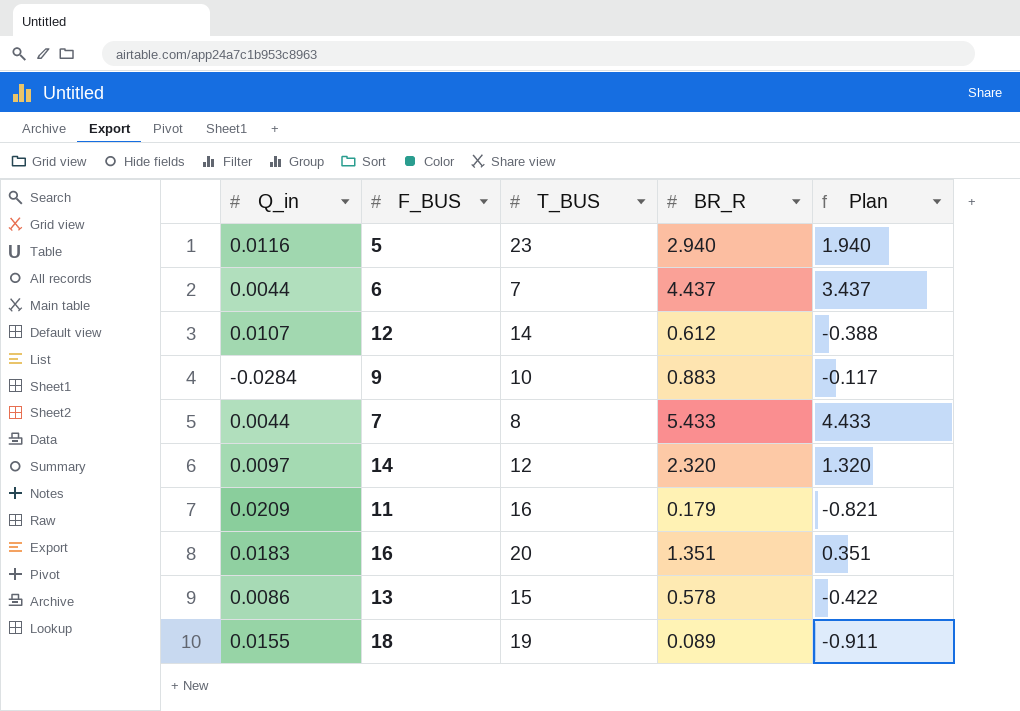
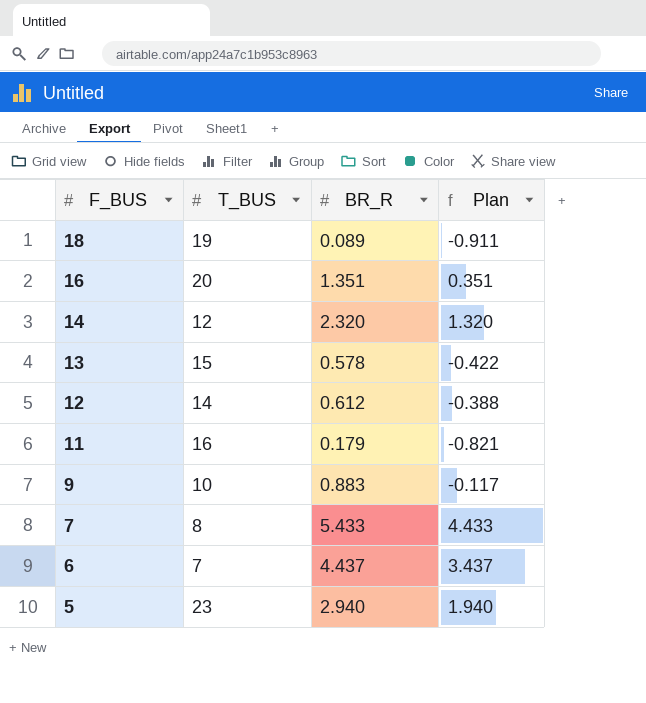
row order: none -> F_BUS descending
column Q_in | position: 1 -> none

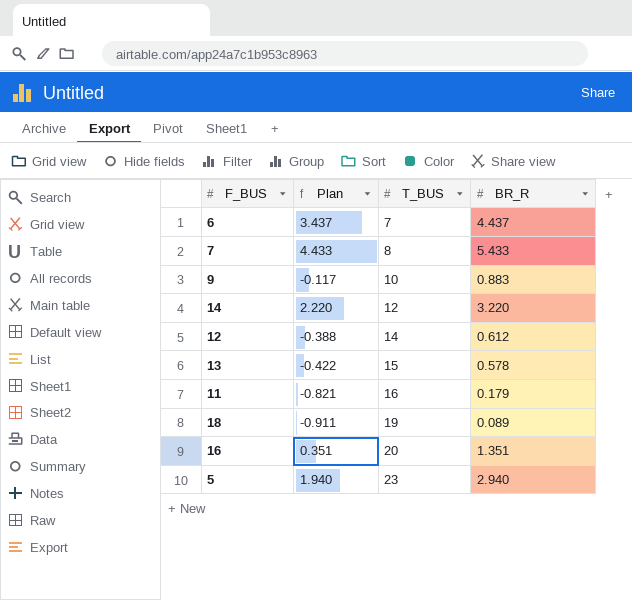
row order: F_BUS descending -> T_BUS ascending
column Plan | position: 4 -> 2
14 | Plan: 1.320 -> 2.220
14 | BR_R: 2.320 -> 3.220

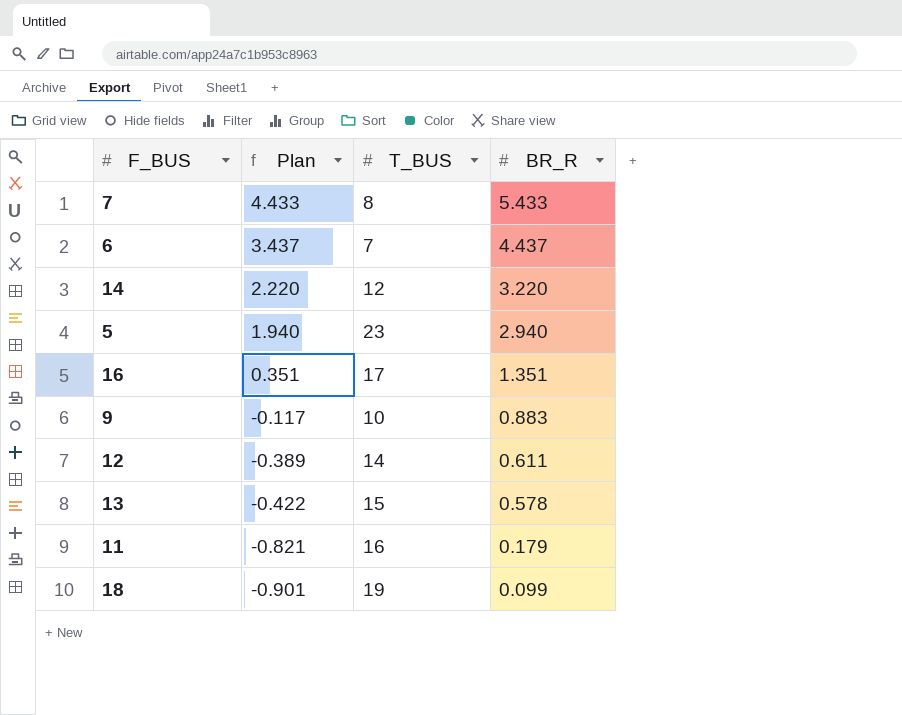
row order: T_BUS ascending -> Plan descending
16 | T_BUS: 20 -> 17
12 | Plan: -0.388 -> -0.389
12 | BR_R: 0.612 -> 0.611
18 | Plan: -0.911 -> -0.901
18 | BR_R: 0.089 -> 0.099

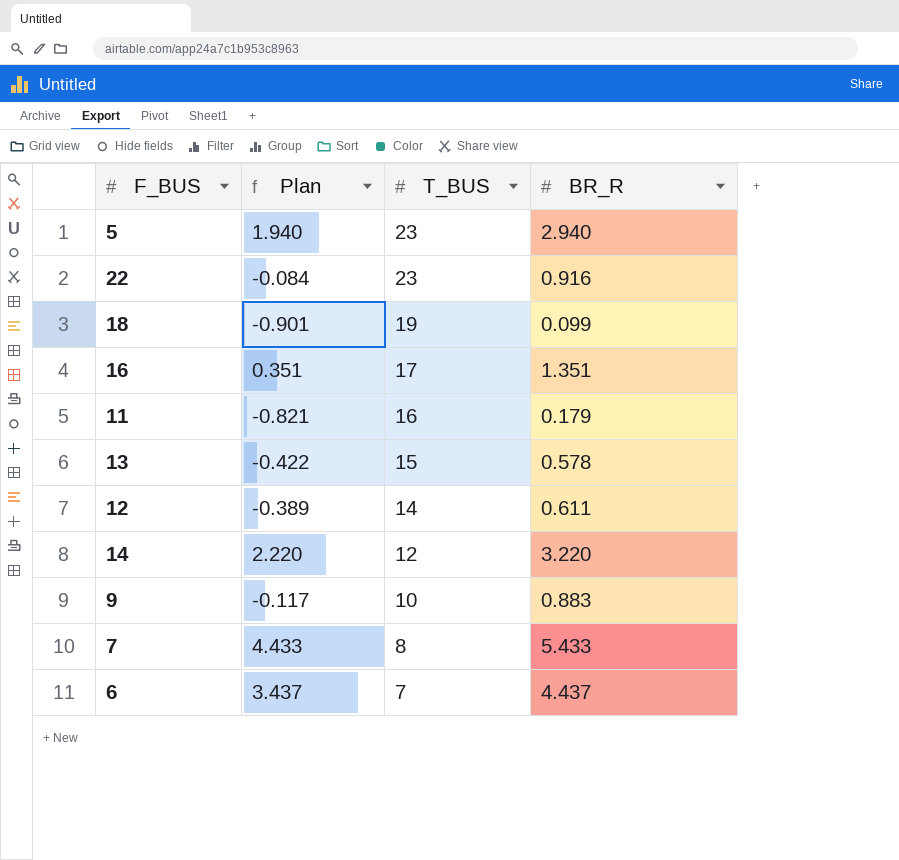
row order: Plan descending -> T_BUS descending
row 22: none -> -0.084 | 23 | 0.916

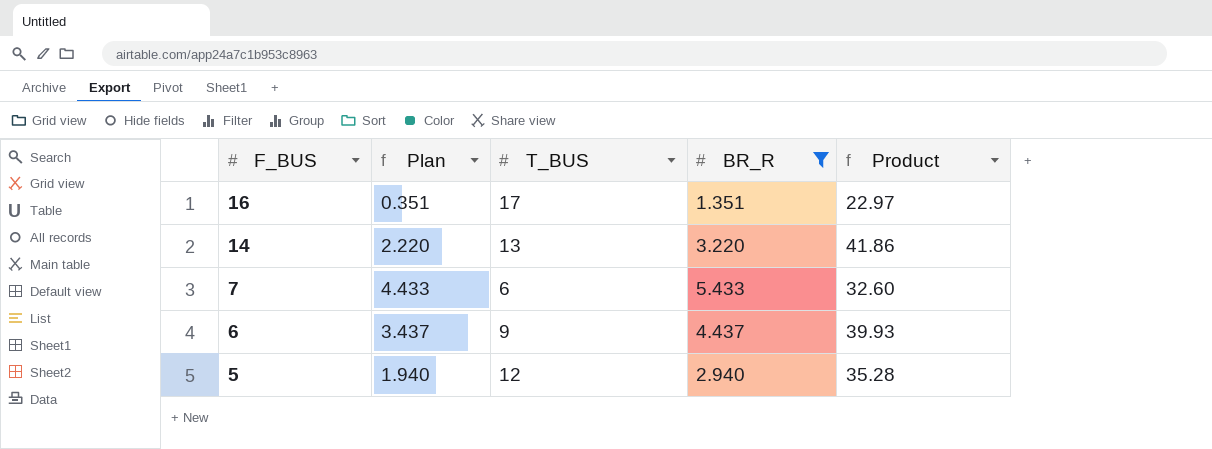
filter: none -> BR_R >= 1.351
row order: T_BUS descending -> F_BUS descending
column Product | formula: none -> [T_BUS] * [BR_R]
14 | T_BUS: 12 -> 13
7 | T_BUS: 8 -> 6
6 | T_BUS: 7 -> 9
5 | T_BUS: 23 -> 12

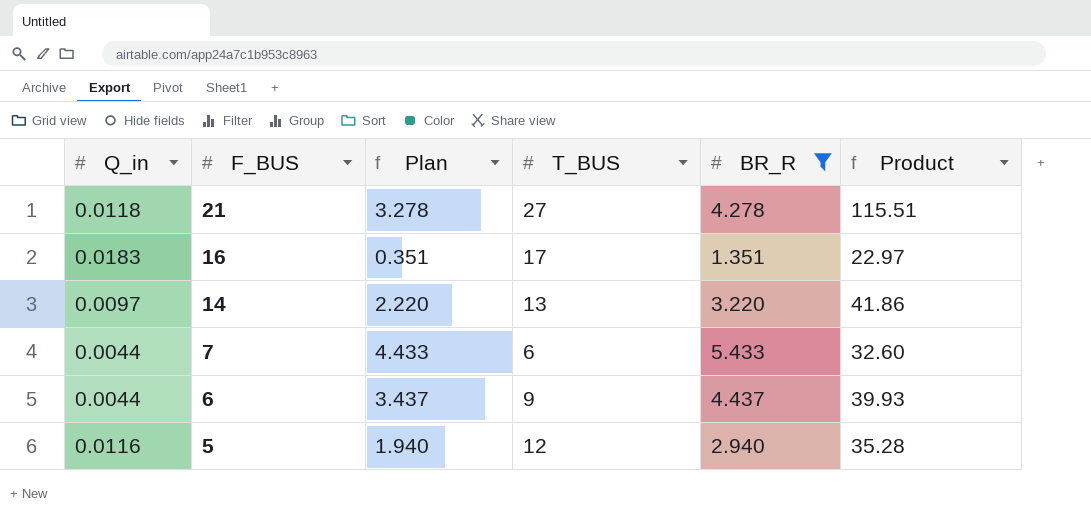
column Q_in | position: none -> 1
row 21: none -> 0.0118 | 3.278 | 27 | 4.278 | 115.51

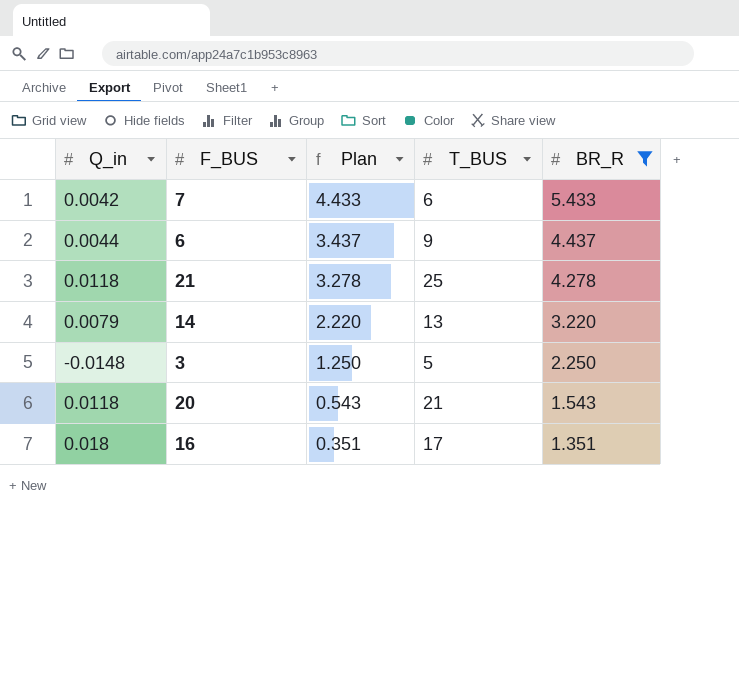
row order: F_BUS descending -> Plan descending
column Product | formula: [T_BUS] * [BR_R] -> none
row 5: 0.0116 | 1.940 | 12 | 2.940 | 35.28 -> none
7 | Q_in: 0.0044 -> 0.0042
21 | T_BUS: 27 -> 25
14 | Q_in: 0.0097 -> 0.0079
row 3: none -> -0.0148 | 1.250 | 5 | 2.250
row 20: none -> 0.0118 | 0.543 | 21 | 1.543
16 | Q_in: 0.0183 -> 0.018

